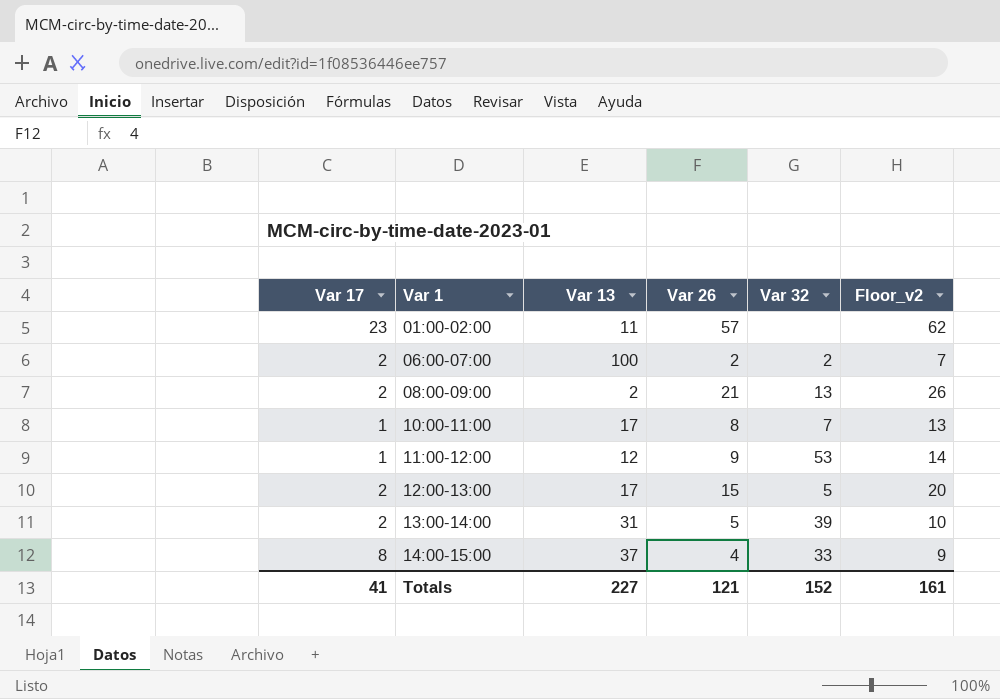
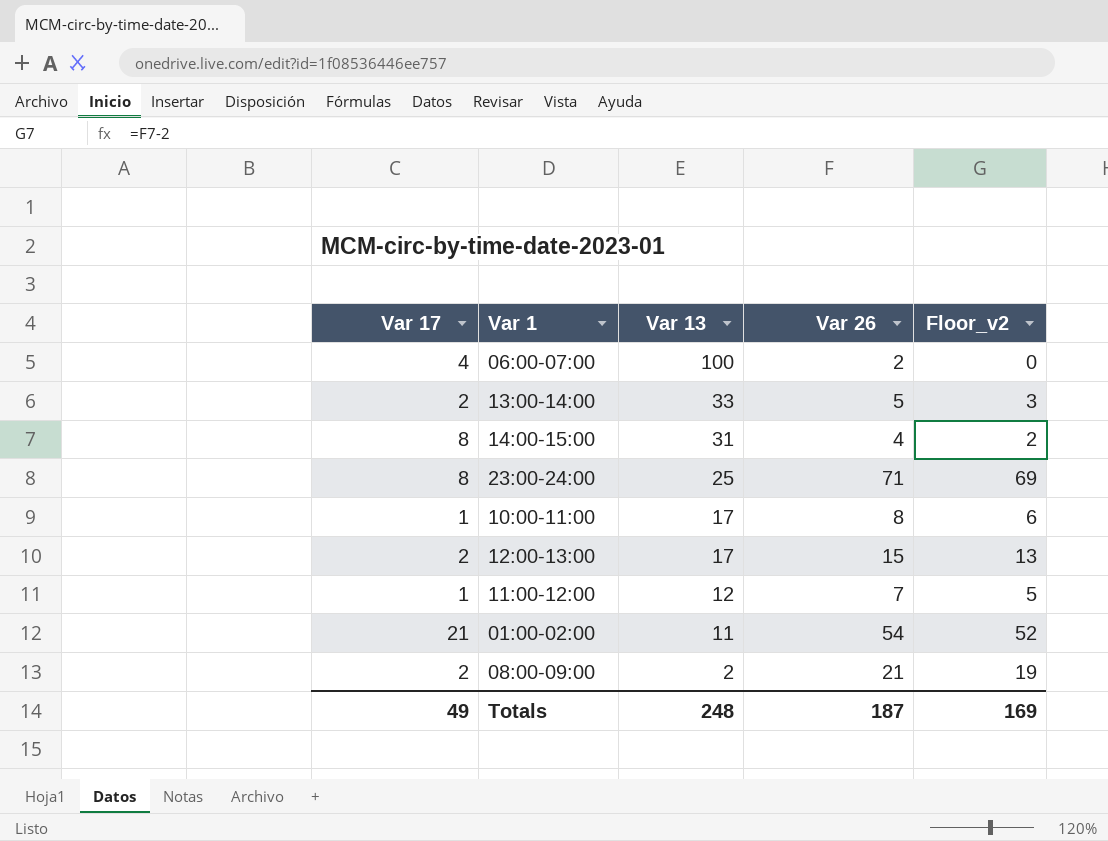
row order: Var 1 ascending -> Var 13 descending
column Var 32 | position: 5 -> none
column Floor_v2 | formula: [Var 26] + 5 -> [Var 26] - 2
06:00-07:00 | Var 17: 2 -> 4
13:00-14:00 | Var 13: 31 -> 33
14:00-15:00 | Var 13: 37 -> 31
row 23:00-24:00: none -> 8 | 25 | 71 | 69
11:00-12:00 | Var 26: 9 -> 7
01:00-02:00 | Var 17: 23 -> 21
01:00-02:00 | Var 26: 57 -> 54
Totals | Var 17: 41 -> 49
Totals | Var 13: 227 -> 248
Totals | Var 26: 121 -> 187
Totals | Floor_v2: 161 -> 169

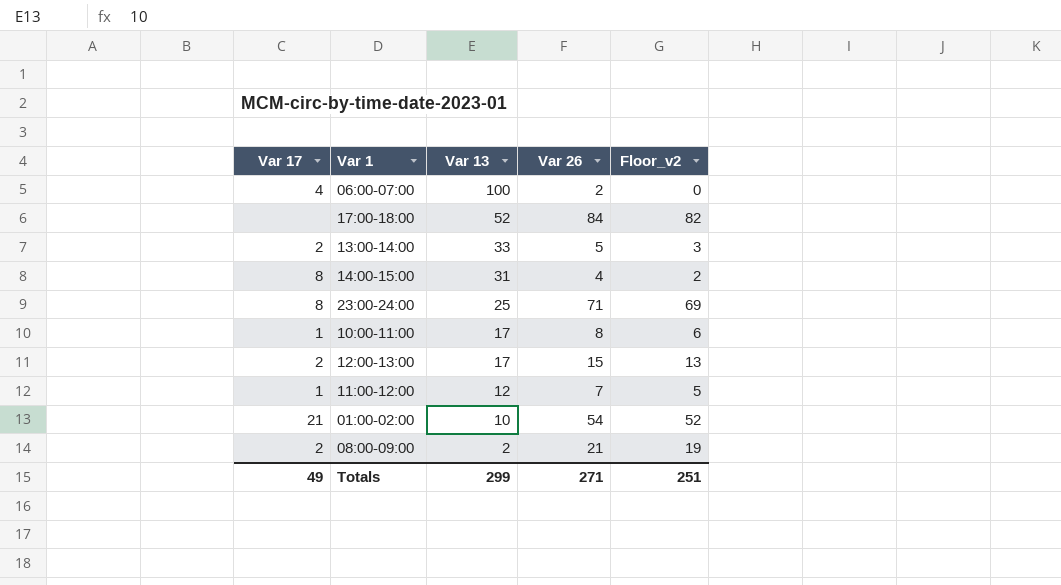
row 17:00-18:00: none -> none | 52 | 84 | 82
01:00-02:00 | Var 13: 11 -> 10
Totals | Var 13: 248 -> 299
Totals | Var 26: 187 -> 271
Totals | Floor_v2: 169 -> 251

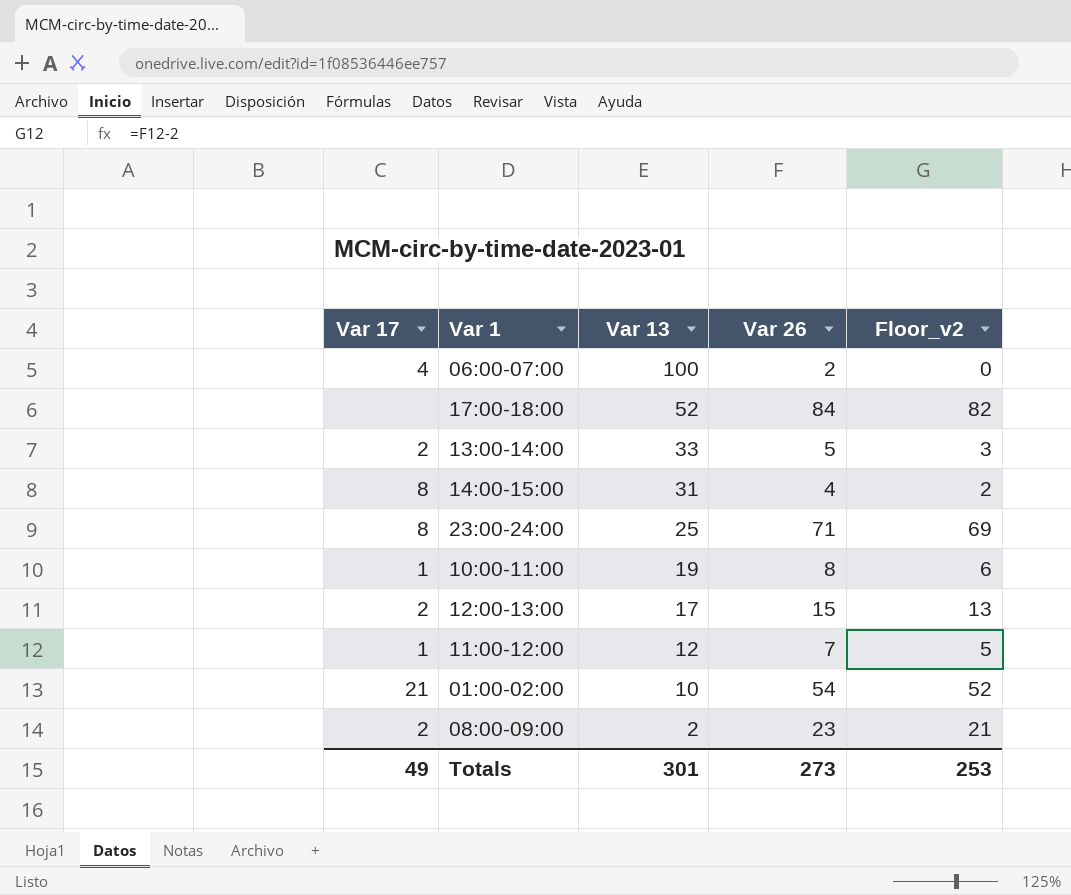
10:00-11:00 | Var 13: 17 -> 19
08:00-09:00 | Var 26: 21 -> 23
08:00-09:00 | Floor_v2: 19 -> 21
Totals | Var 13: 299 -> 301
Totals | Var 26: 271 -> 273
Totals | Floor_v2: 251 -> 253

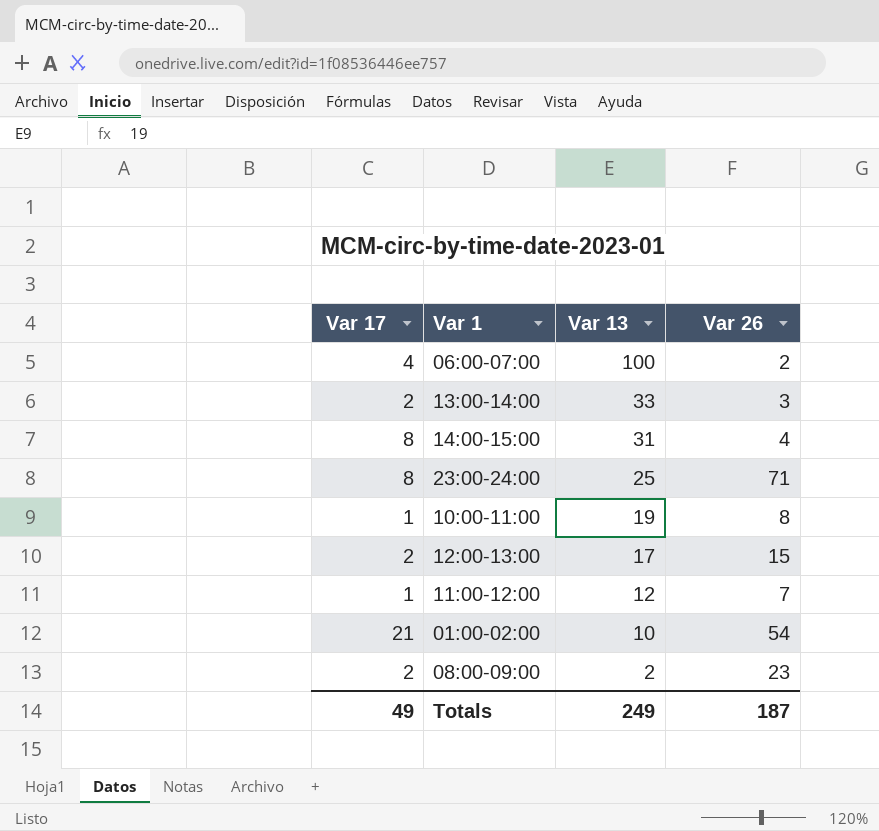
column Floor_v2 | formula: [Var 26] - 2 -> none
row 17:00-18:00: none | 52 | 84 | 82 -> none
13:00-14:00 | Var 26: 5 -> 3
Totals | Var 13: 301 -> 249
Totals | Var 26: 273 -> 187

